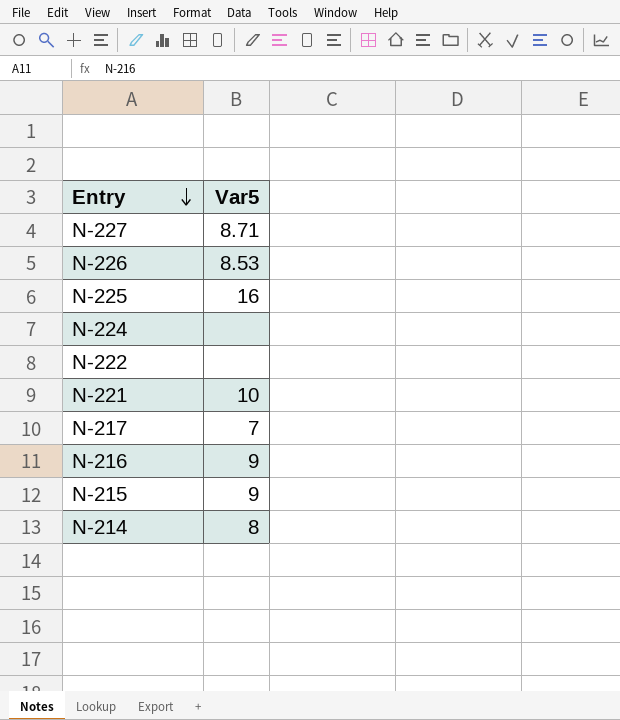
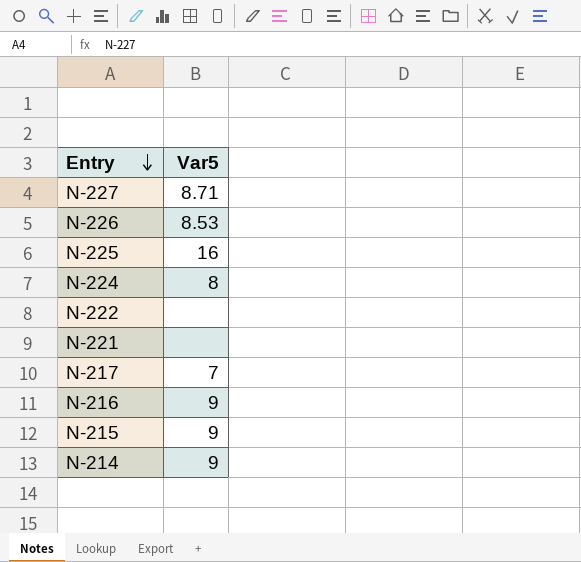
N-224 | Var5: none -> 8
N-221 | Var5: 10 -> none
N-214 | Var5: 8 -> 9

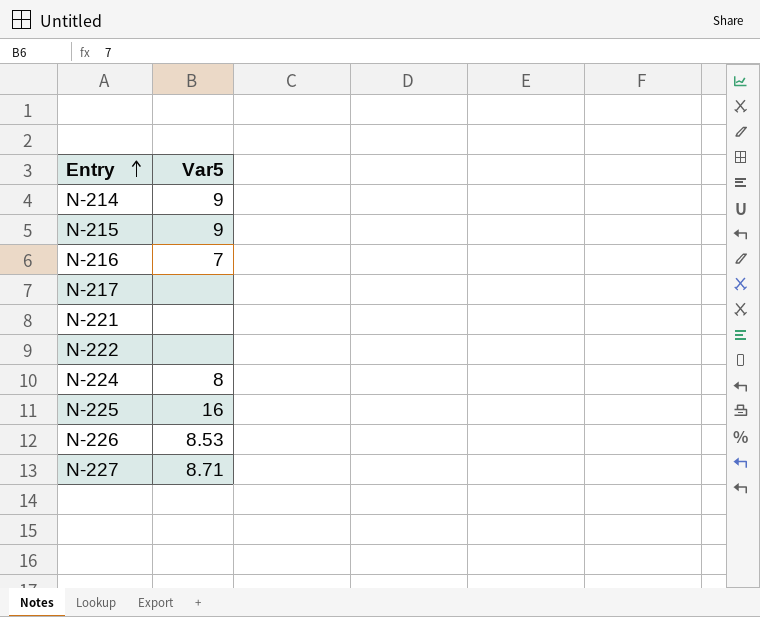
row order: Entry descending -> Entry ascending
N-216 | Var5: 9 -> 7
N-217 | Var5: 7 -> none

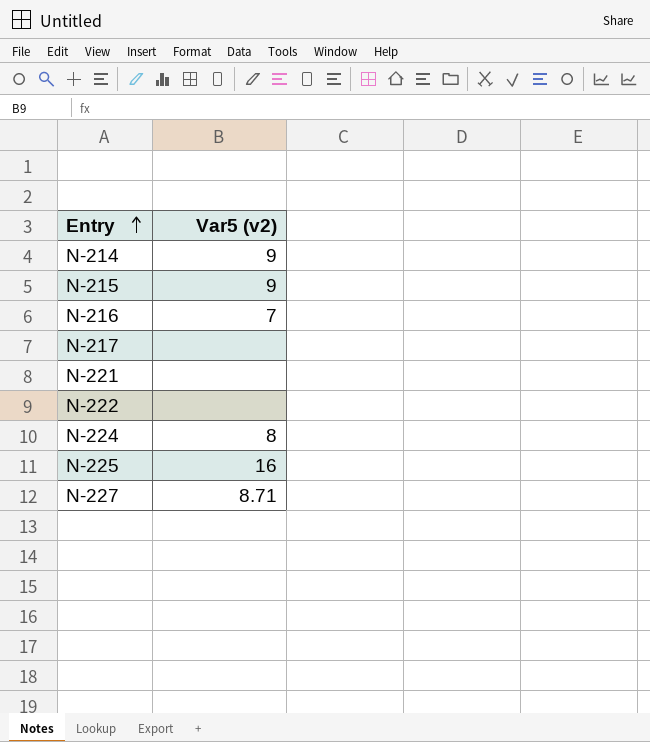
column name: Var5 -> Var5 (v2)
row N-226: 8.53 -> none

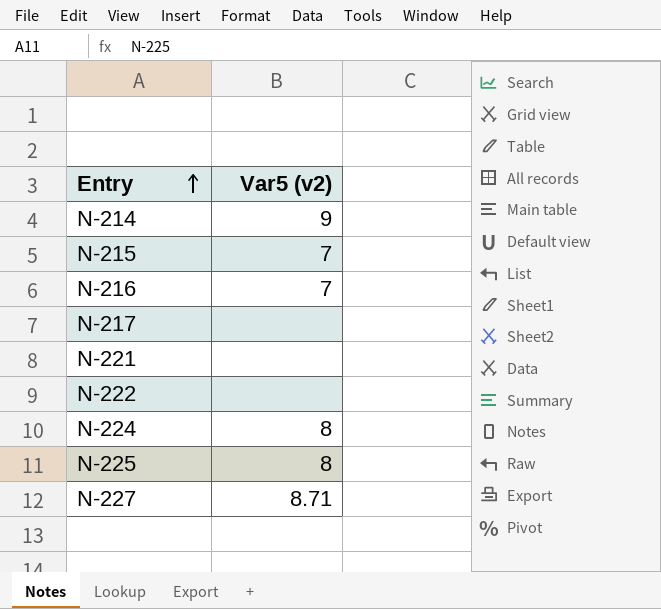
N-215 | Var5 (v2): 9 -> 7
N-225 | Var5 (v2): 16 -> 8

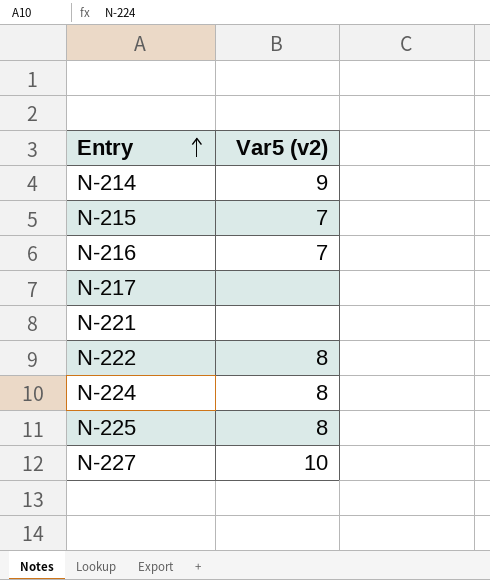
N-222 | Var5 (v2): none -> 8
N-227 | Var5 (v2): 8.71 -> 10

